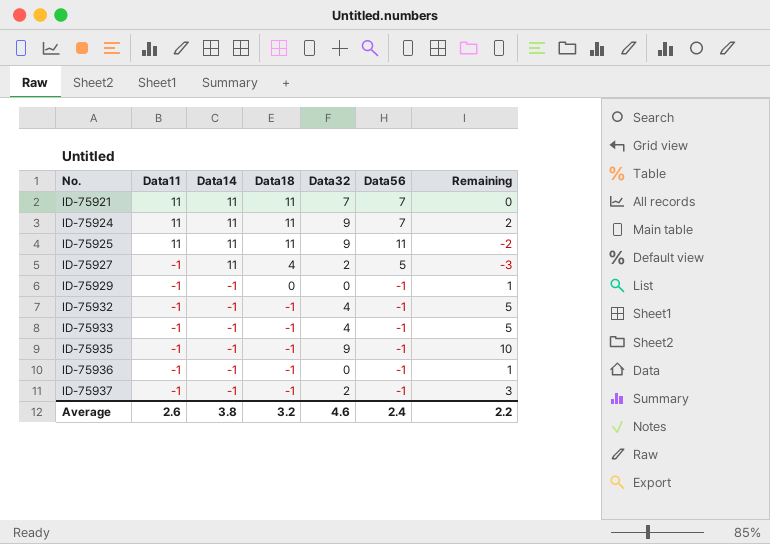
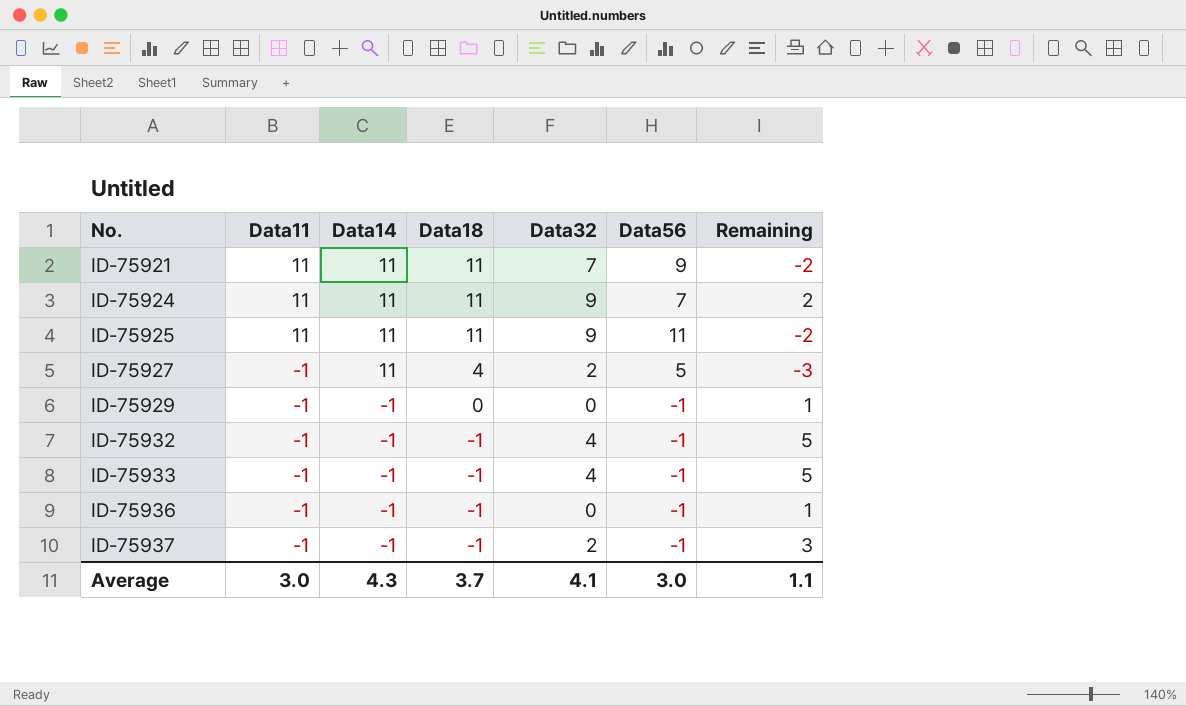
row ID-75935: -1 | -1 | -1 | 9 | -1 | 10 -> none
ID-75921 | Data56: 7 -> 9
ID-75921 | Remaining: 0 -> -2
Average | Data11: 2.6 -> 3.0
Average | Data14: 3.8 -> 4.3
Average | Data18: 3.2 -> 3.7
Average | Data32: 4.6 -> 4.1
Average | Data56: 2.4 -> 3.0
Average | Remaining: 2.2 -> 1.1

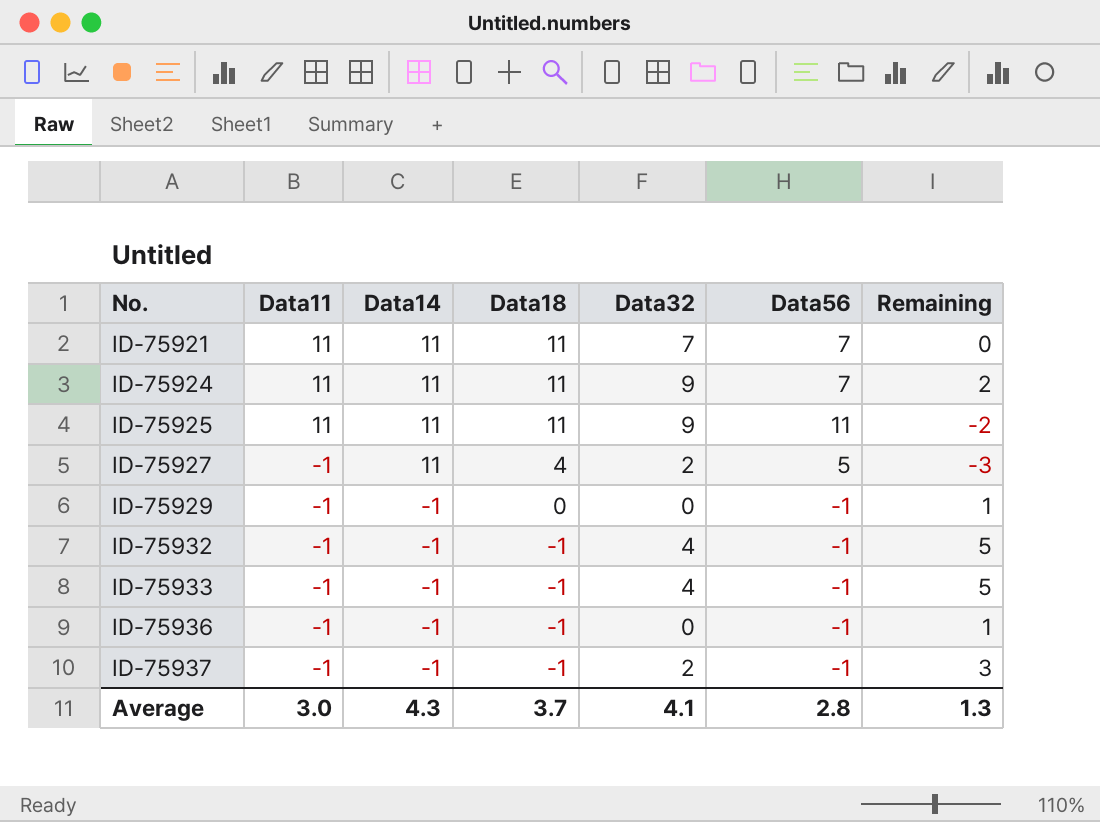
ID-75921 | Data56: 9 -> 7
ID-75921 | Remaining: -2 -> 0
Average | Data56: 3.0 -> 2.8
Average | Remaining: 1.1 -> 1.3

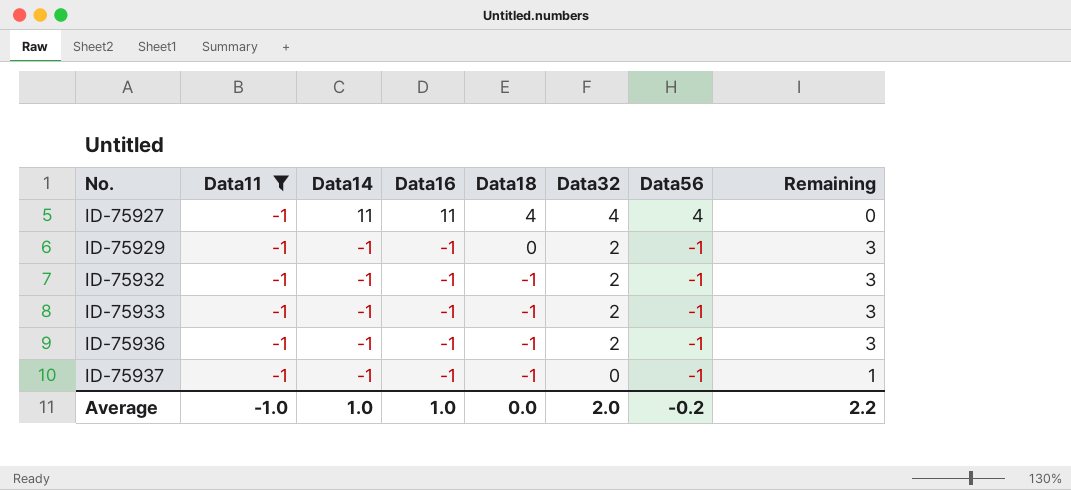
filter: none -> Data11 = -1
column Data16 | position: none -> 4
ID-75927 | Data32: 2 -> 4
ID-75927 | Data56: 5 -> 4
ID-75927 | Remaining: -3 -> 0
ID-75929 | Data32: 0 -> 2
ID-75929 | Remaining: 1 -> 3
ID-75932 | Data32: 4 -> 2
ID-75932 | Remaining: 5 -> 3
ID-75933 | Data32: 4 -> 2
ID-75933 | Remaining: 5 -> 3
ID-75936 | Data32: 0 -> 2
ID-75936 | Remaining: 1 -> 3
ID-75937 | Data32: 2 -> 0
ID-75937 | Remaining: 3 -> 1
Average | Data11: 3.0 -> -1.0
Average | Data14: 4.3 -> 1.0
Average | Data18: 3.7 -> 0.0
Average | Data32: 4.1 -> 2.0
Average | Data56: 2.8 -> -0.2
Average | Remaining: 1.3 -> 2.2

